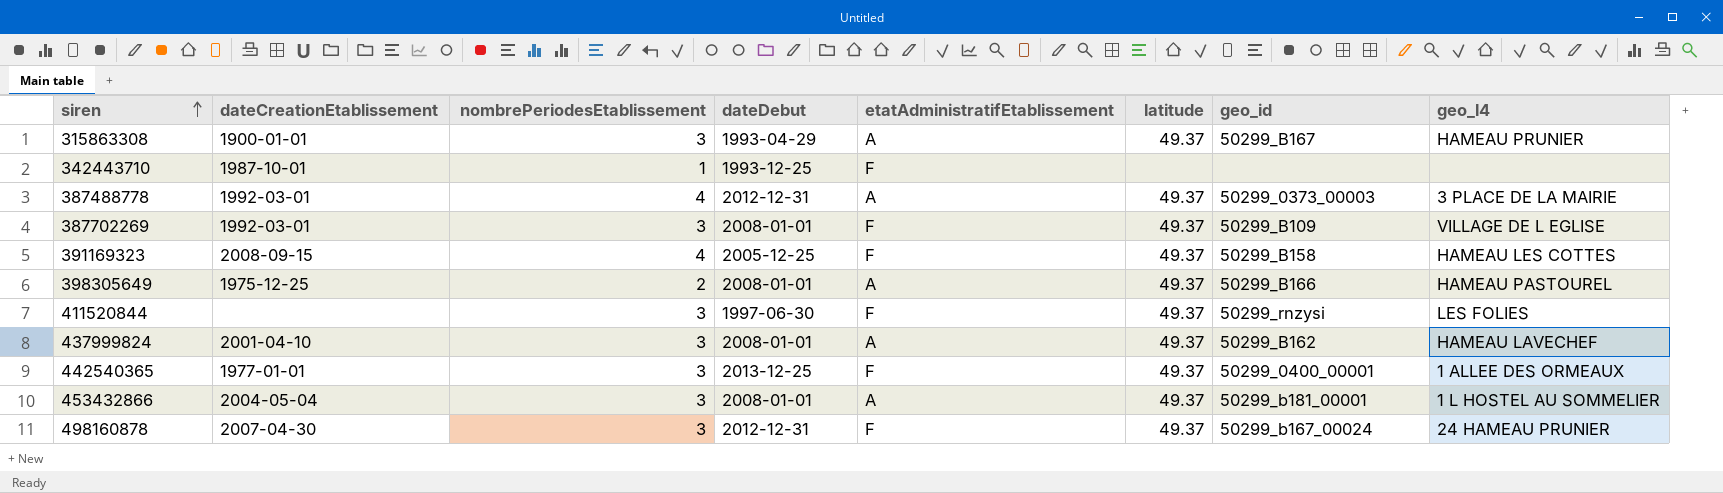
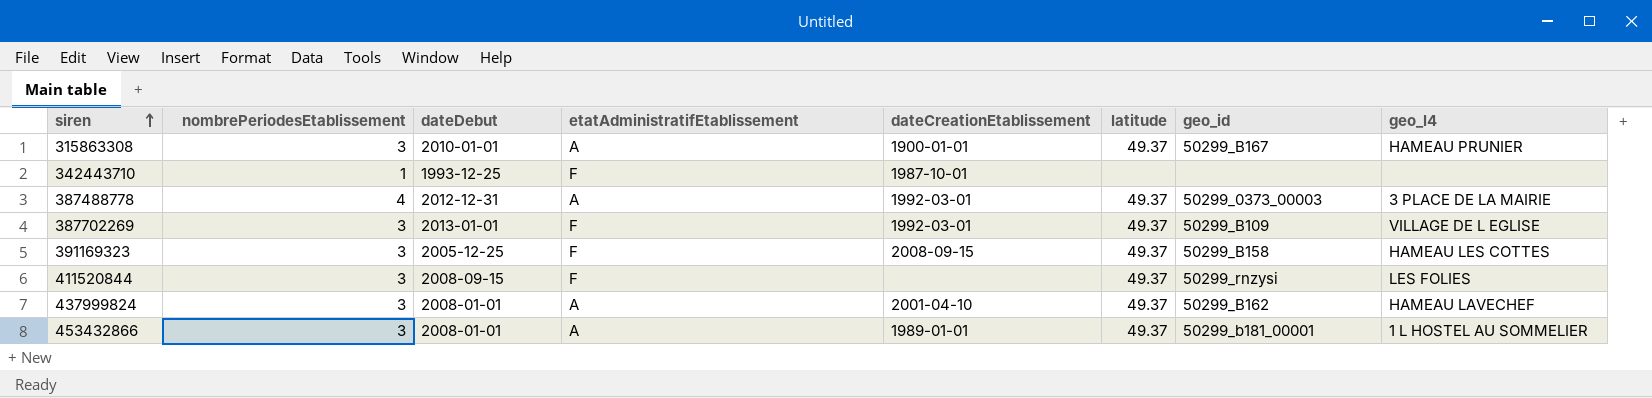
column dateCreationEtablissement | position: 2 -> 5
row 398305649: 1975-12-25 | 2 | 2008-01-01 | A | 49.37 | 50299_B166 | HAMEAU PASTOUREL -> none
row 442540365: 1977-01-01 | 3 | 2013-12-25 | F | 49.37 | 50299_0400_00001 | 1 ALLEE DES ORMEAUX -> none
row 498160878: 2007-04-30 | 3 | 2012-12-31 | F | 49.37 | 50299_b167_00024 | 24 HAMEAU PRUNIER -> none
315863308 | dateDebut: 1993-04-29 -> 2010-01-01
387702269 | dateDebut: 2008-01-01 -> 2013-01-01
391169323 | nombrePeriodesEtablissement: 4 -> 3
411520844 | dateDebut: 1997-06-30 -> 2008-09-15
453432866 | dateCreationEtablissement: 2004-05-04 -> 1989-01-01

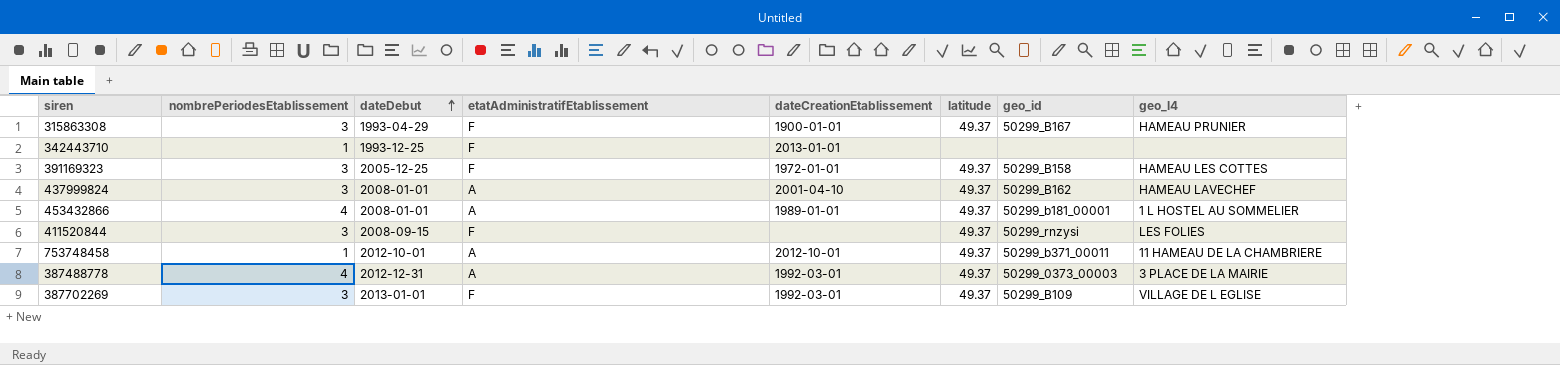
row order: siren ascending -> dateDebut ascending
315863308 | dateDebut: 2010-01-01 -> 1993-04-29
315863308 | etatAdministratifEtablissement: A -> F
342443710 | dateCreationEtablissement: 1987-10-01 -> 2013-01-01
391169323 | dateCreationEtablissement: 2008-09-15 -> 1972-01-01
453432866 | nombrePeriodesEtablissement: 3 -> 4
row 753748458: none -> 1 | 2012-10-01 | A | 2012-10-01 | 49.37 | 50299_b371_00011 | 11 HAMEAU DE LA CHAMBRIERE

